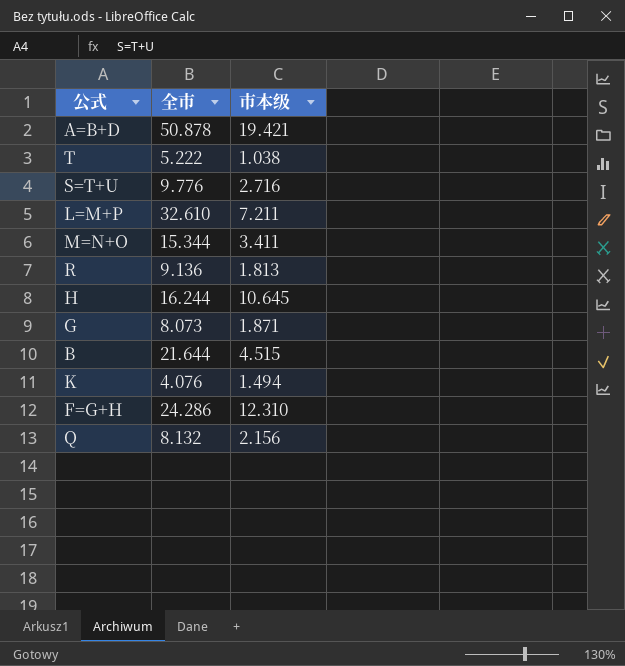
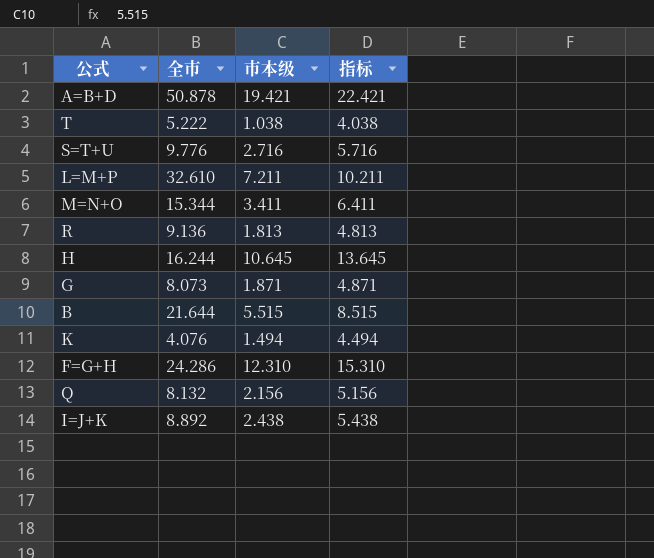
column 指标 | formula: none -> [市本级] + 3
B | 市本级: 4.515 -> 5.515
row I=J+K: none -> 8.892 | 2.438 | 5.438

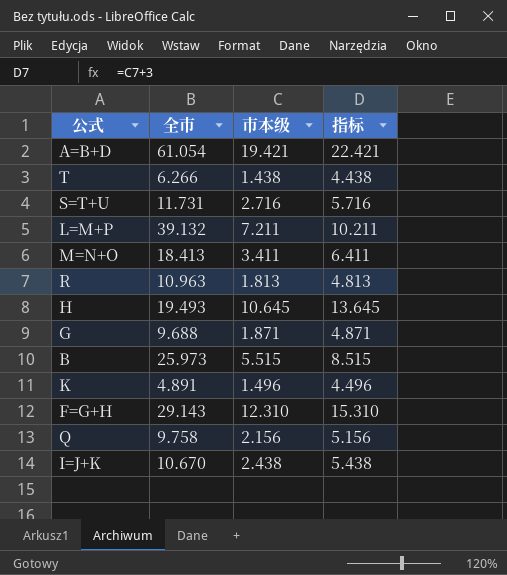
A=B+D | 全市: 50.878 -> 61.054
T | 全市: 5.222 -> 6.266
T | 市本级: 1.038 -> 1.438
T | 指标: 4.038 -> 4.438
S=T+U | 全市: 9.776 -> 11.731
L=M+P | 全市: 32.610 -> 39.132
M=N+O | 全市: 15.344 -> 18.413
R | 全市: 9.136 -> 10.963
H | 全市: 16.244 -> 19.493
G | 全市: 8.073 -> 9.688
B | 全市: 21.644 -> 25.973
K | 全市: 4.076 -> 4.891
K | 市本级: 1.494 -> 1.496
K | 指标: 4.494 -> 4.496
F=G+H | 全市: 24.286 -> 29.143
Q | 全市: 8.132 -> 9.758
I=J+K | 全市: 8.892 -> 10.670

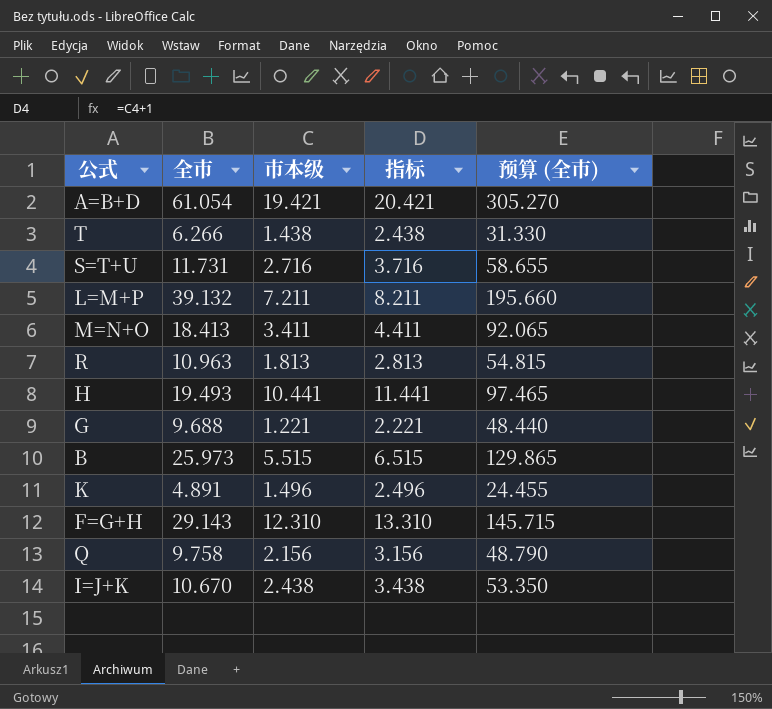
column 指标 | formula: [市本级] + 3 -> [市本级] + 1
column 预算 (全市) | formula: none -> [全市] * 5
H | 市本级: 10.645 -> 10.441
G | 市本级: 1.871 -> 1.221

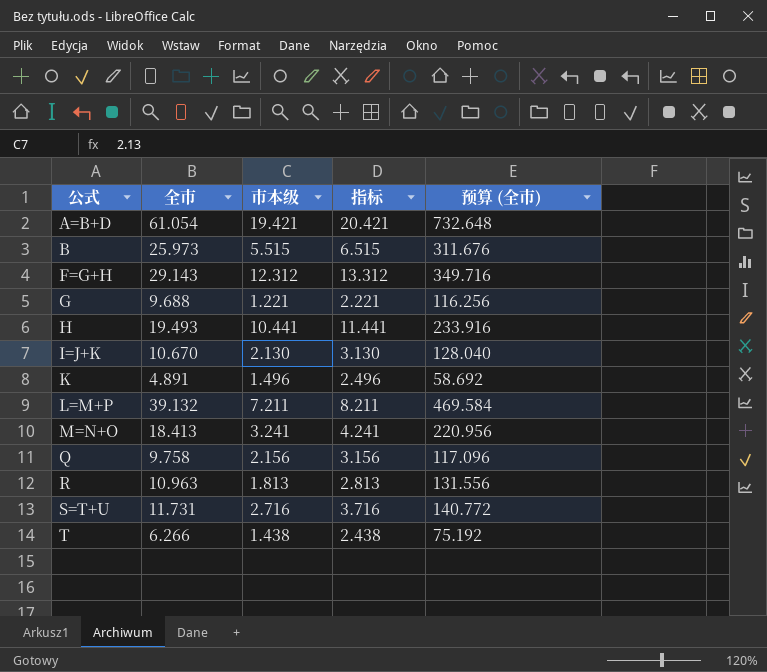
row order: none -> 公式 ascending
column 预算 (全市) | formula: [全市] * 5 -> [全市] * 12
F=G+H | 市本级: 12.310 -> 12.312
F=G+H | 指标: 13.310 -> 13.312
I=J+K | 市本级: 2.438 -> 2.130
I=J+K | 指标: 3.438 -> 3.130
M=N+O | 市本级: 3.411 -> 3.241
M=N+O | 指标: 4.411 -> 4.241

